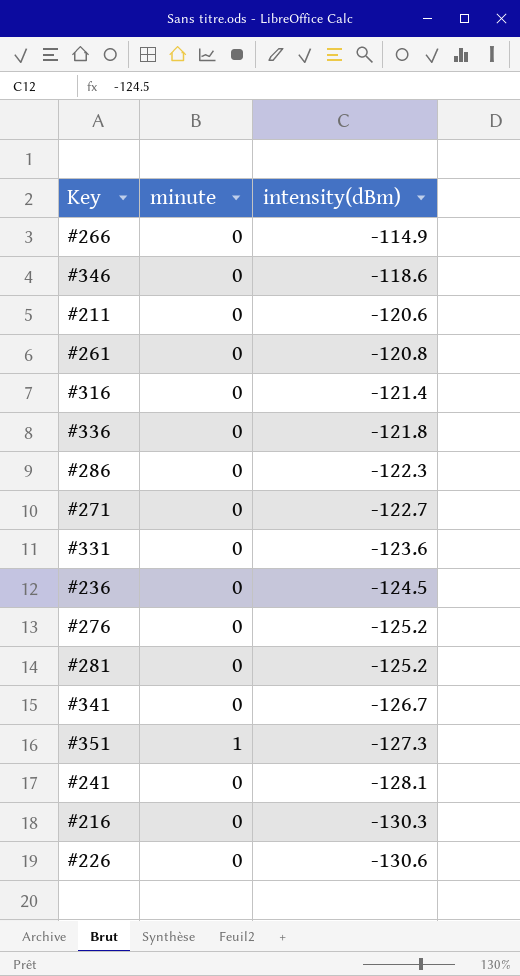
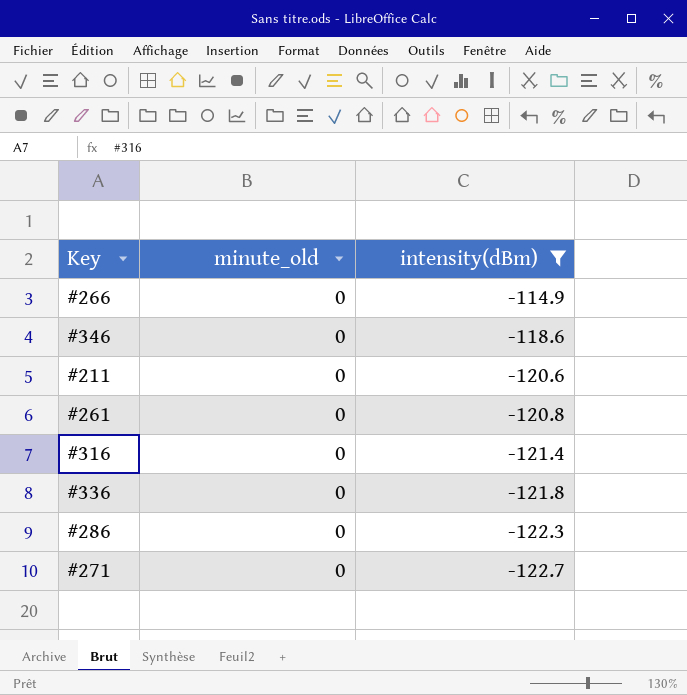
filter: none -> intensity(dBm) >= -122.7
column name: minute -> minute_old

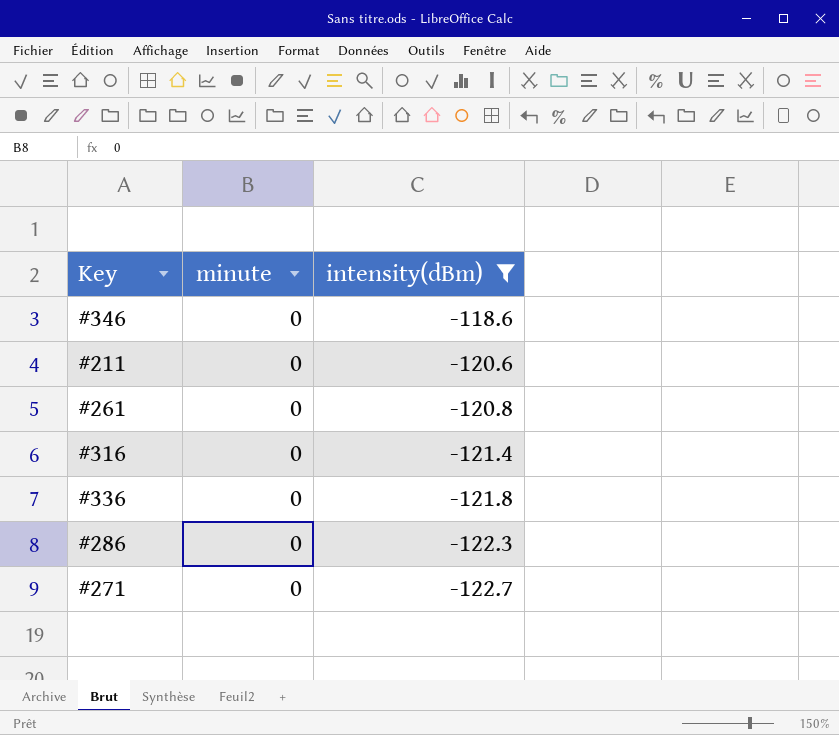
column name: minute_old -> minute
row #266: 0 | -114.9 -> none

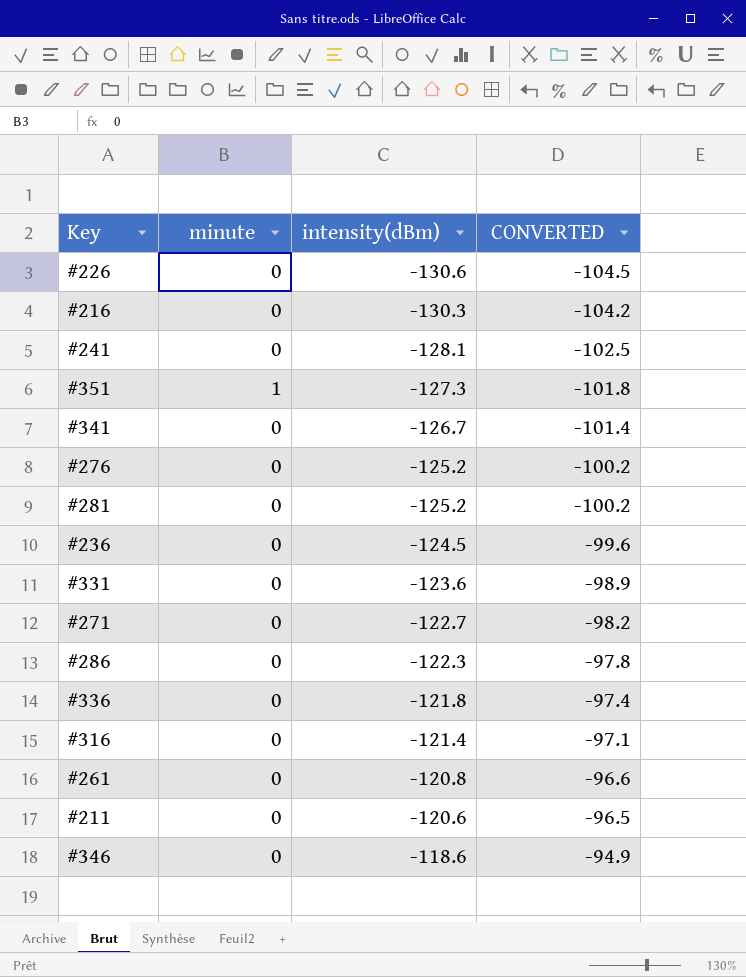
filter: intensity(dBm) >= -122.7 -> none
row order: intensity(dBm) descending -> intensity(dBm) ascending
column CONVERTED | formula: none -> [intensity(dBm)] * 0.8

